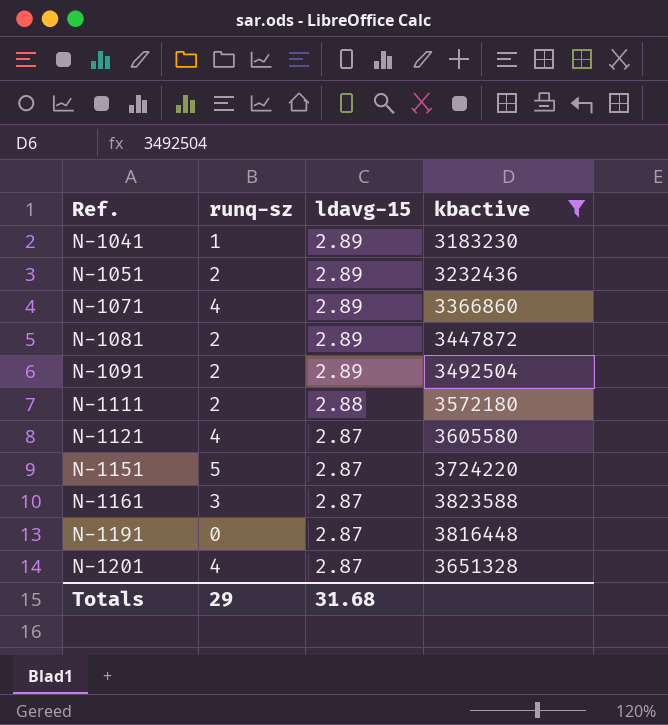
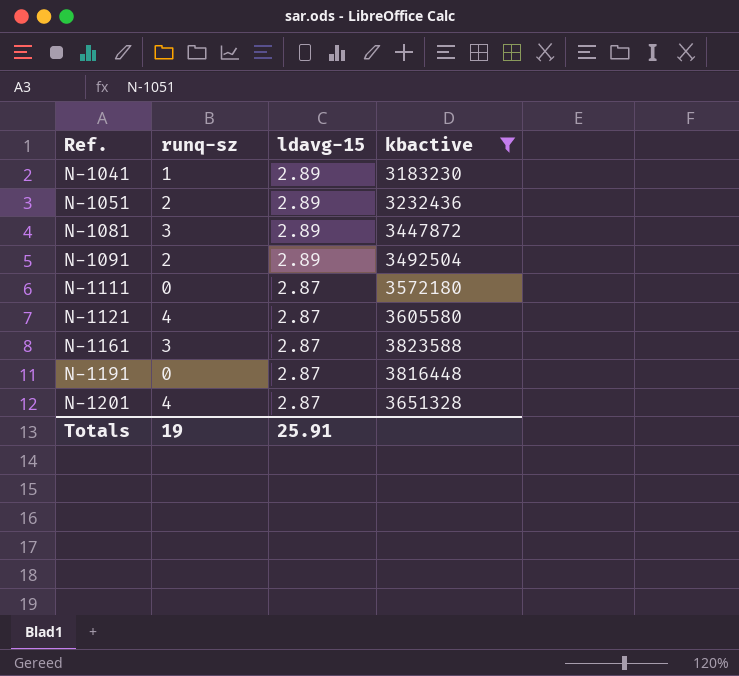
row N-1071: 4 | 2.89 | 3366860 -> none
row N-1151: 5 | 2.87 | 3724220 -> none
N-1081 | runq-sz: 2 -> 3
N-1111 | runq-sz: 2 -> 0
N-1111 | ldavg-15: 2.88 -> 2.87
Totals | runq-sz: 29 -> 19
Totals | ldavg-15: 31.68 -> 25.91

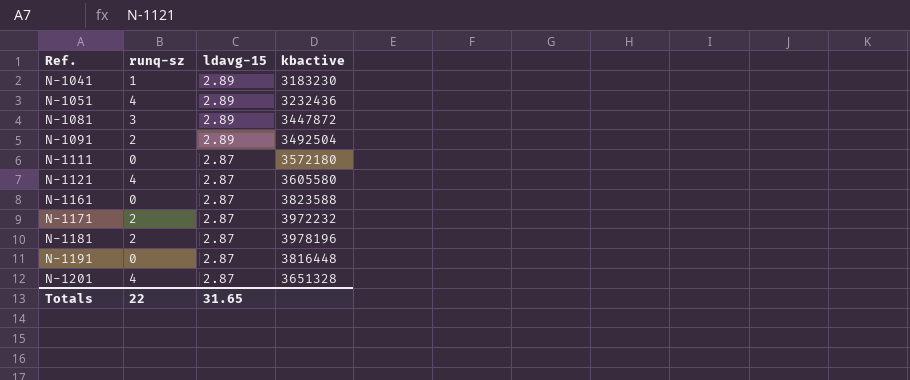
filter: kbactive <= 3823588 -> none
N-1051 | runq-sz: 2 -> 4
N-1161 | runq-sz: 3 -> 0
Totals | runq-sz: 19 -> 22
Totals | ldavg-15: 25.91 -> 31.65

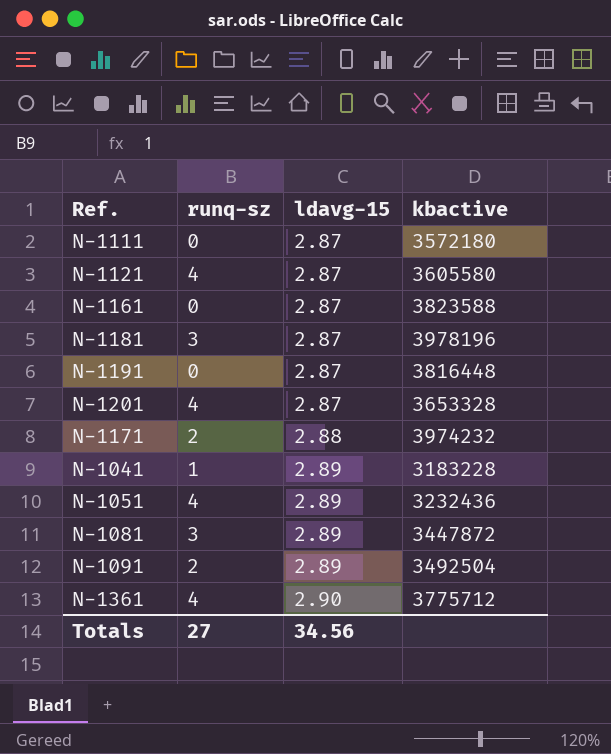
row order: Ref. ascending -> ldavg-15 ascending
N-1181 | runq-sz: 2 -> 3
N-1201 | kbactive: 3651328 -> 3653328
N-1171 | ldavg-15: 2.87 -> 2.88
N-1171 | kbactive: 3972232 -> 3974232
N-1041 | kbactive: 3183230 -> 3183228
row N-1361: none -> 4 | 2.90 | 3775712
Totals | runq-sz: 22 -> 27
Totals | ldavg-15: 31.65 -> 34.56

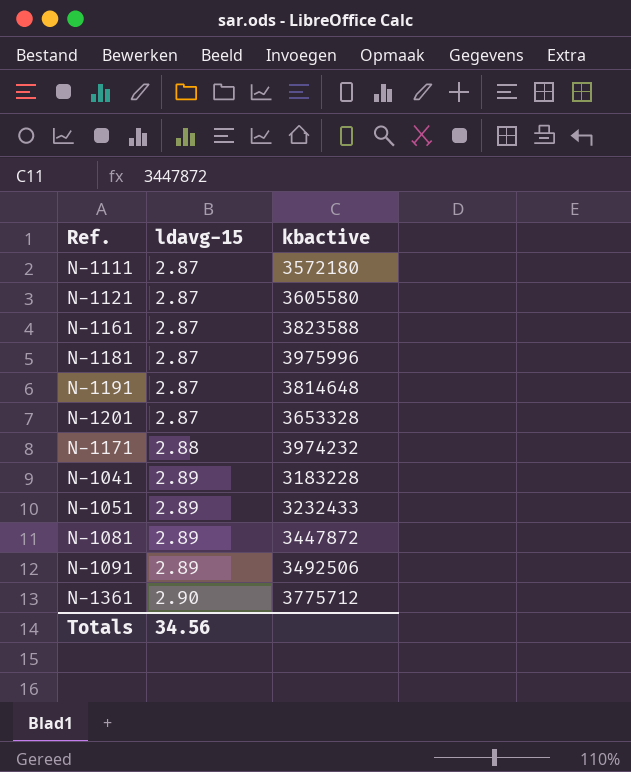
column runq-sz | position: 2 -> none
N-1181 | kbactive: 3978196 -> 3975996
N-1191 | kbactive: 3816448 -> 3814648
N-1051 | kbactive: 3232436 -> 3232433
N-1091 | kbactive: 3492504 -> 3492506

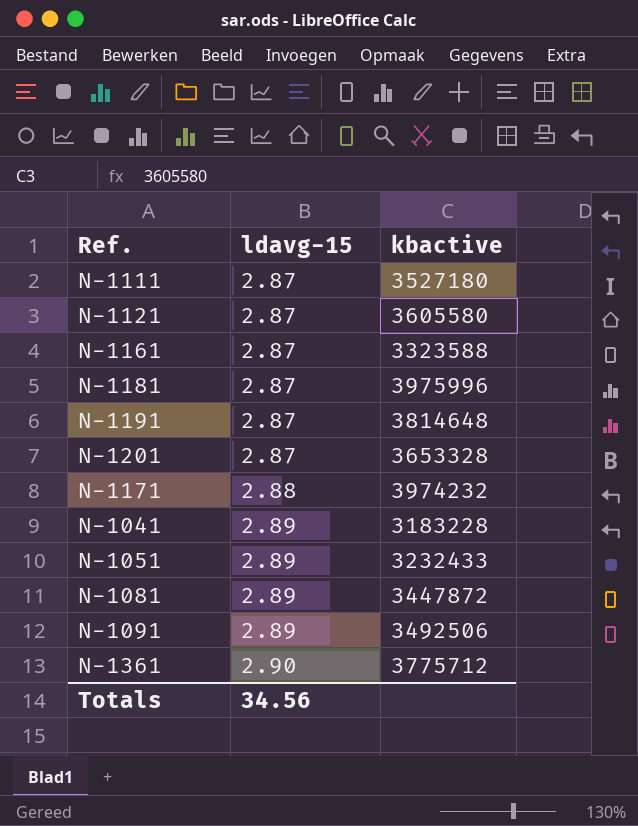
N-1111 | kbactive: 3572180 -> 3527180
N-1161 | kbactive: 3823588 -> 3323588

